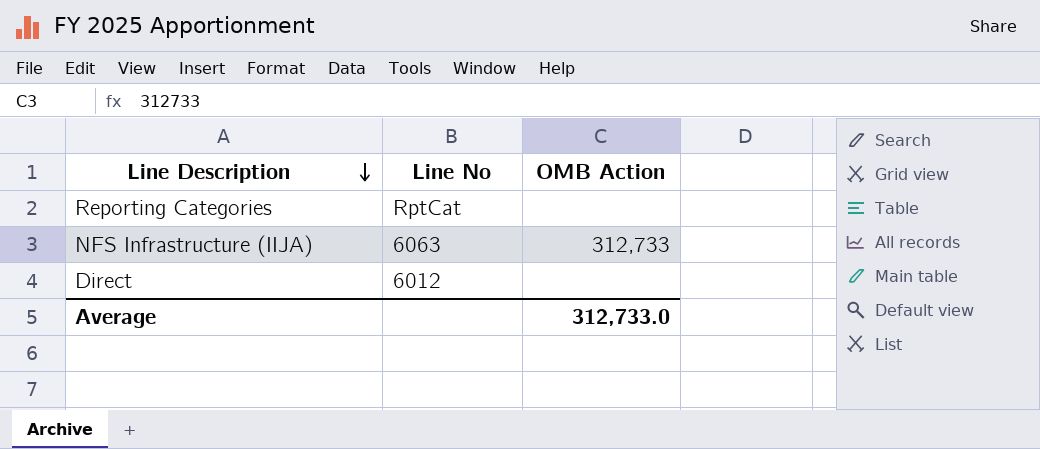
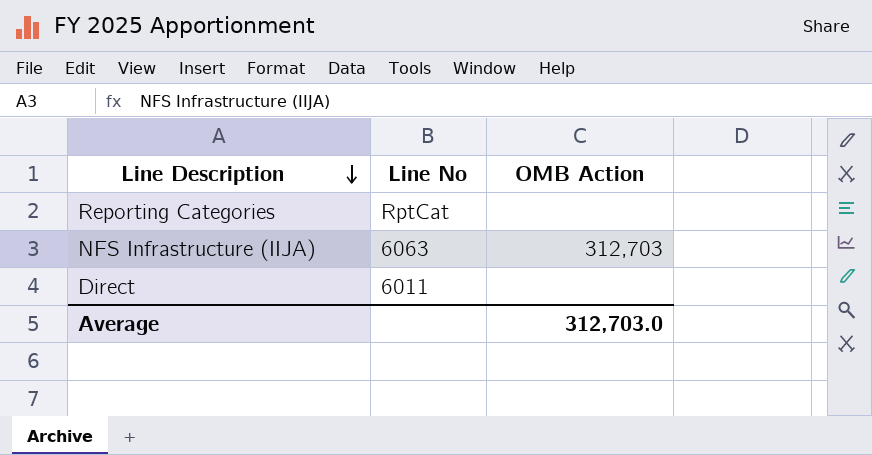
NFS Infrastructure (IIJA) | OMB Action: 312,733 -> 312,703
Direct | Line No: 6012 -> 6011
Average | OMB Action: 312,733.0 -> 312,703.0

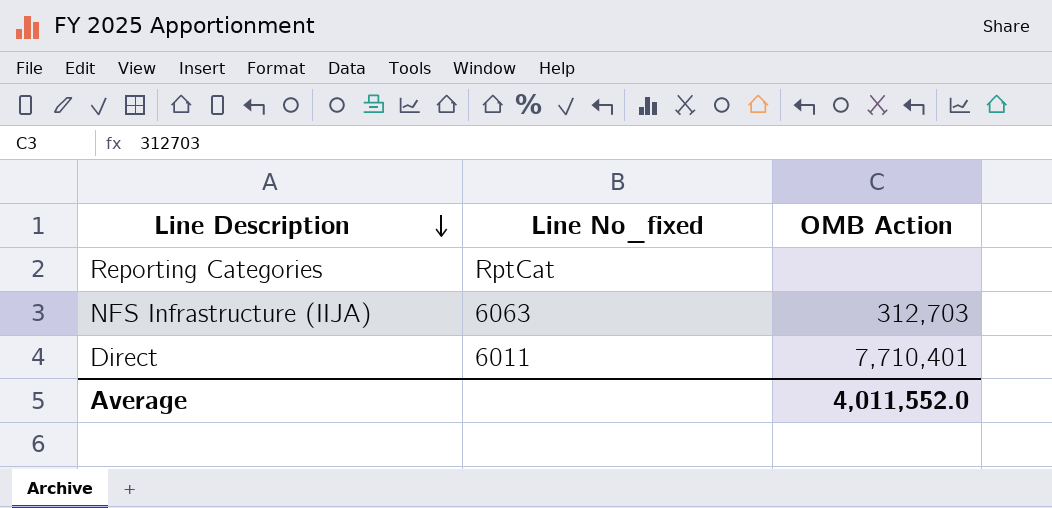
column name: Line No -> Line No_fixed
Direct | OMB Action: none -> 7,710,401
Average | OMB Action: 312,703.0 -> 4,011,552.0

